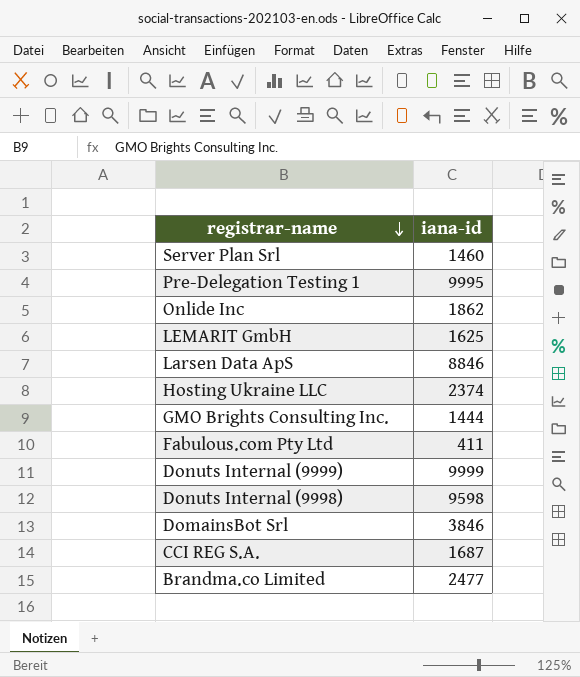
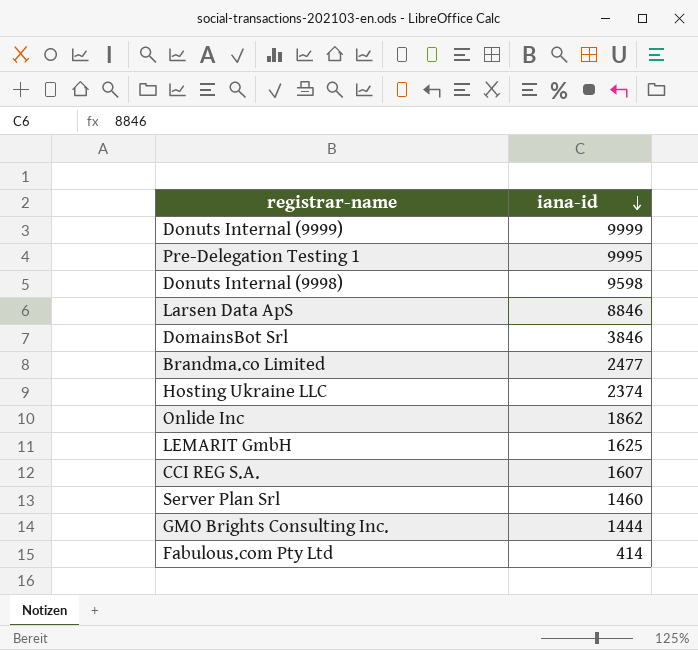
row order: registrar-name descending -> iana-id descending
CCI REG S.A. | iana-id: 1687 -> 1607
Fabulous.com Pty Ltd | iana-id: 411 -> 414

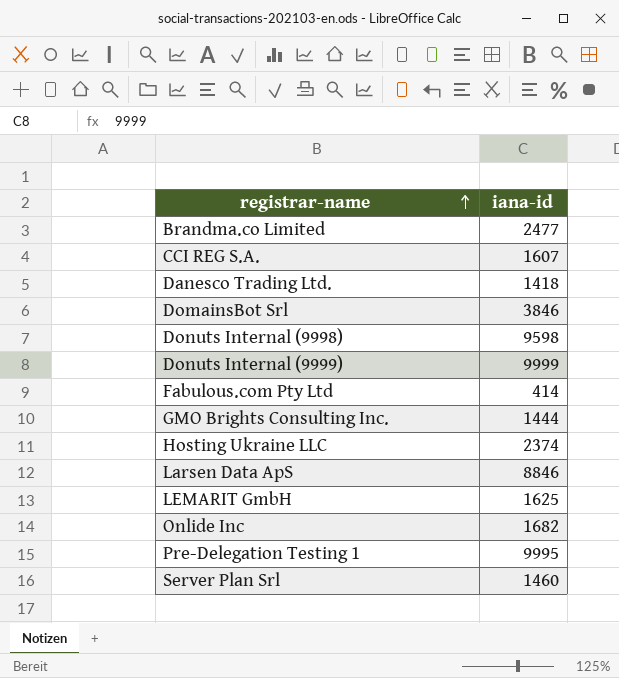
row order: iana-id descending -> registrar-name ascending
row Danesco Trading Ltd.: none -> 1418
Onlide Inc | iana-id: 1862 -> 1682

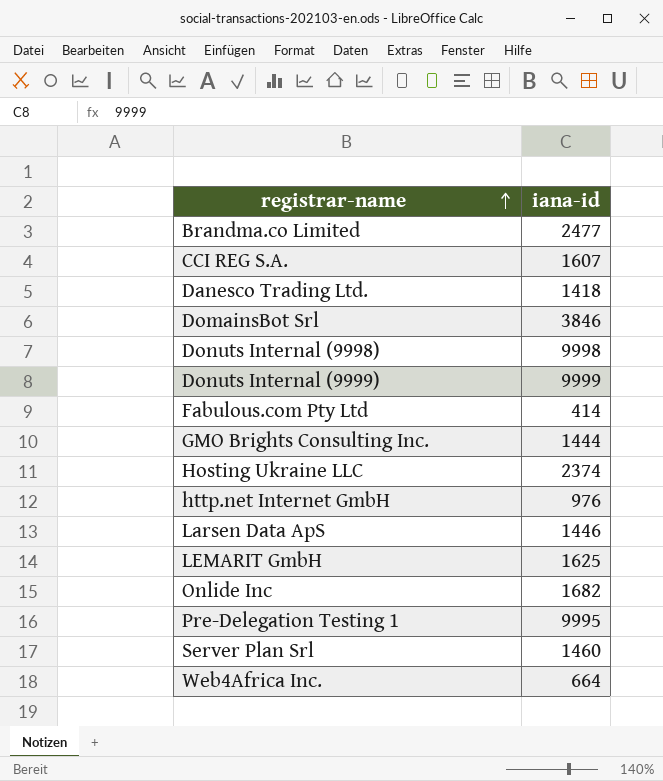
Donuts Internal (9998) | iana-id: 9598 -> 9998
row http.net Internet GmbH: none -> 976
Larsen Data ApS | iana-id: 8846 -> 1446
row Web4Africa Inc.: none -> 664

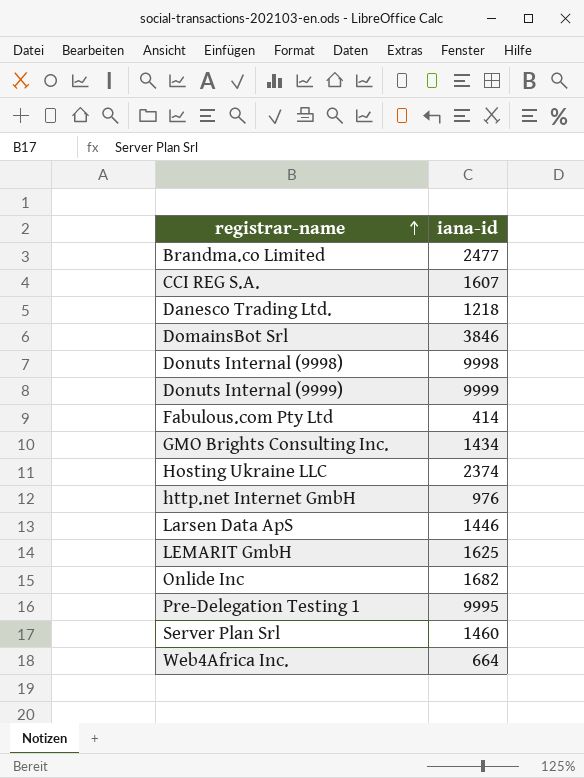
Danesco Trading Ltd. | iana-id: 1418 -> 1218
GMO Brights Consulting Inc. | iana-id: 1444 -> 1434

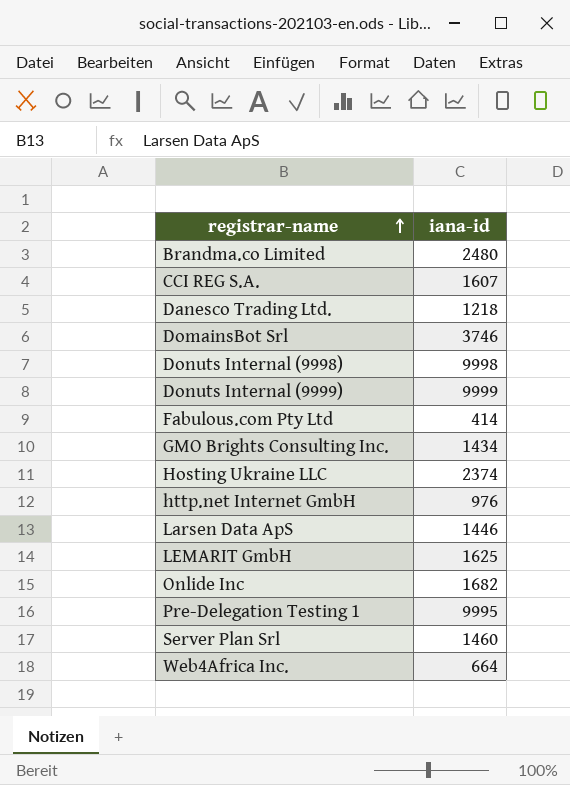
Brandma.co Limited | iana-id: 2477 -> 2480
DomainsBot Srl | iana-id: 3846 -> 3746

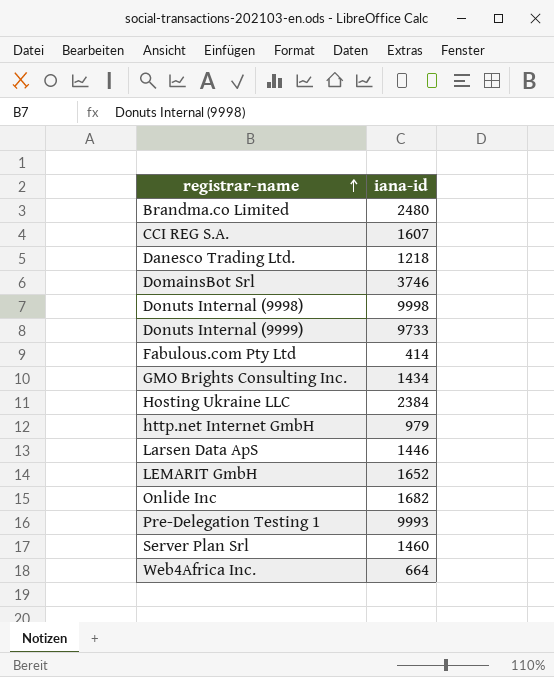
Donuts Internal (9999) | iana-id: 9999 -> 9733
Hosting Ukraine LLC | iana-id: 2374 -> 2384
http.net Internet GmbH | iana-id: 976 -> 979
LEMARIT GmbH | iana-id: 1625 -> 1652
Pre-Delegation Testing 1 | iana-id: 9995 -> 9993

